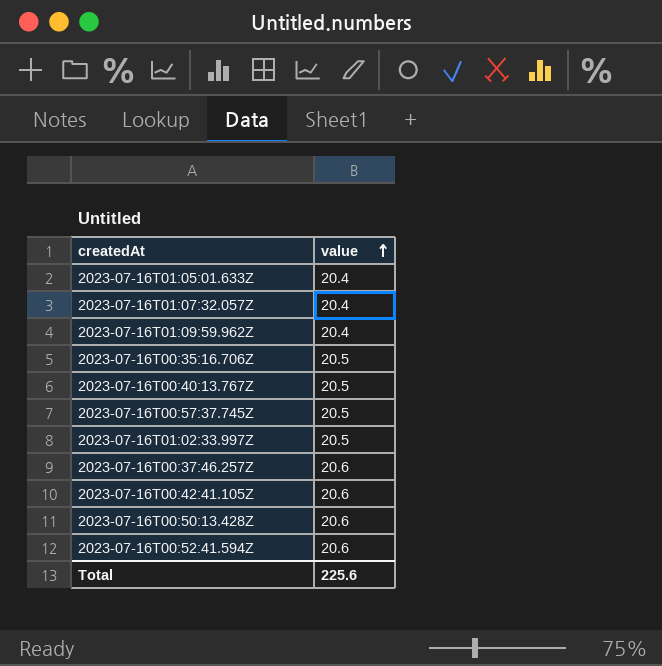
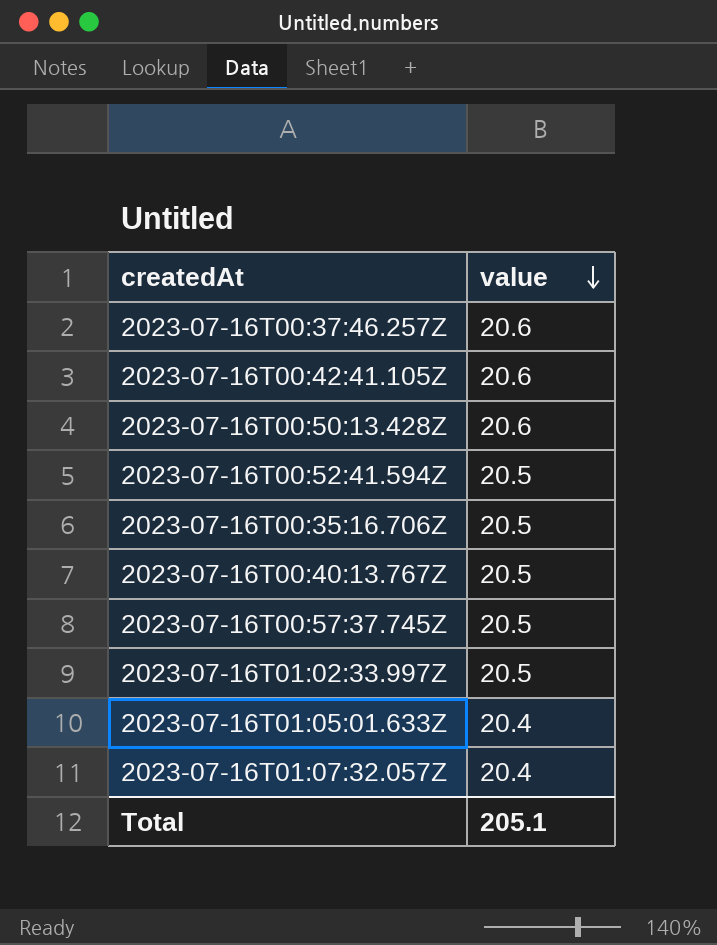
row order: value ascending -> value descending
row 2023-07-16T01:09:59.962Z: 20.4 -> none
2023-07-16T00:52:41.594Z | value: 20.6 -> 20.5
Total | value: 225.6 -> 205.1

